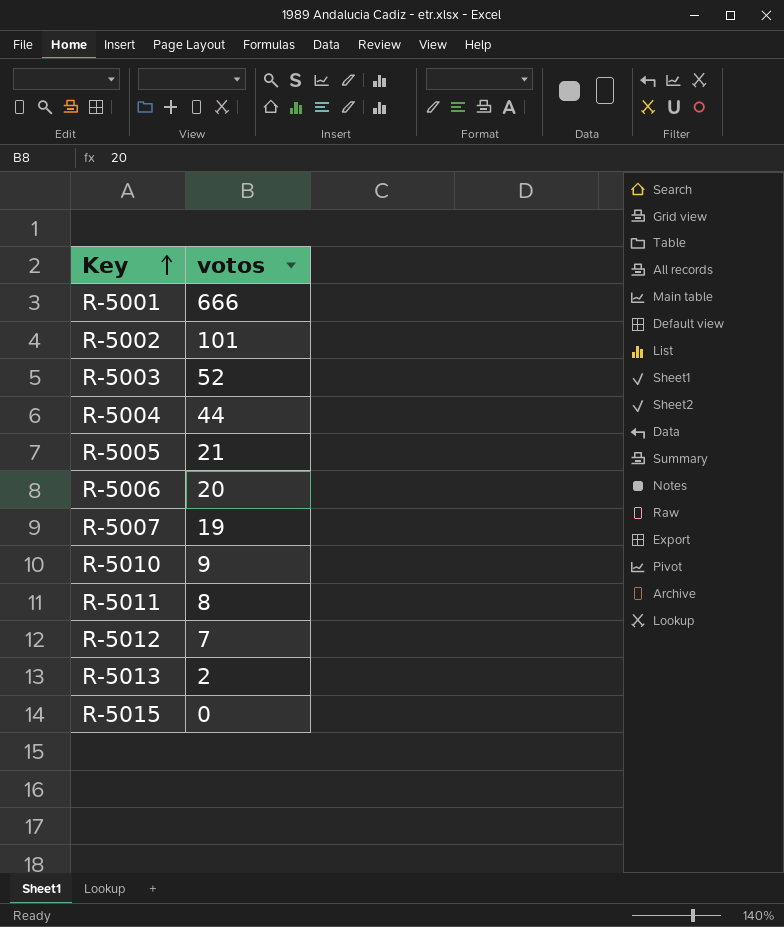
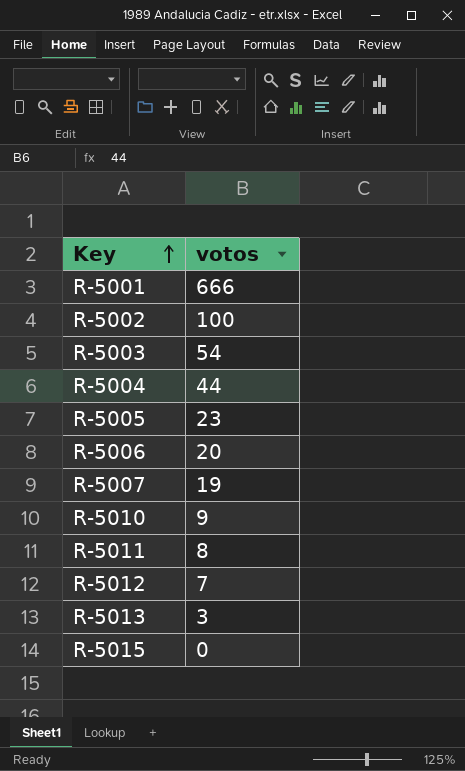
R-5002 | votos: 101 -> 100
R-5003 | votos: 52 -> 54
R-5005 | votos: 21 -> 23
R-5013 | votos: 2 -> 3

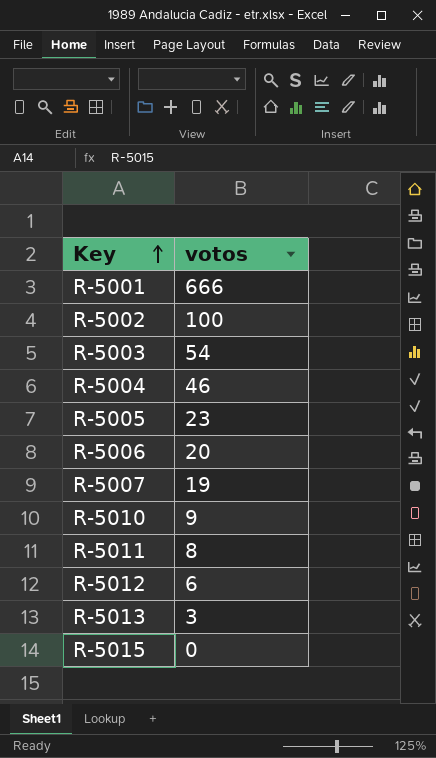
R-5004 | votos: 44 -> 46
R-5012 | votos: 7 -> 6

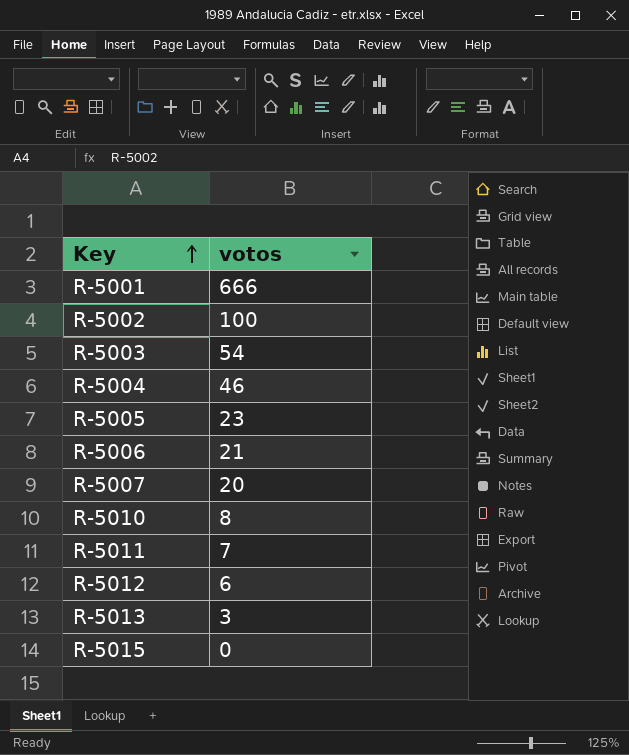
R-5006 | votos: 20 -> 21
R-5007 | votos: 19 -> 20
R-5010 | votos: 9 -> 8
R-5011 | votos: 8 -> 7

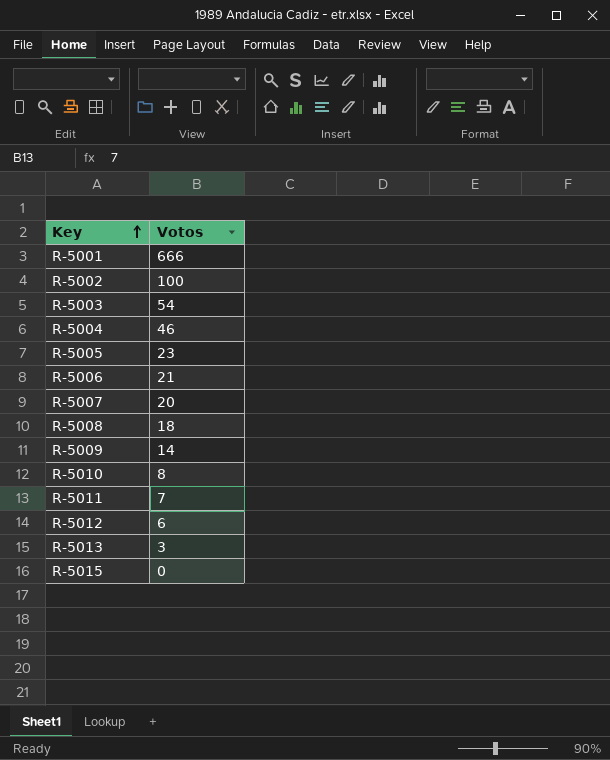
column name: votos -> Votos
row R-5008: none -> 18
row R-5009: none -> 14

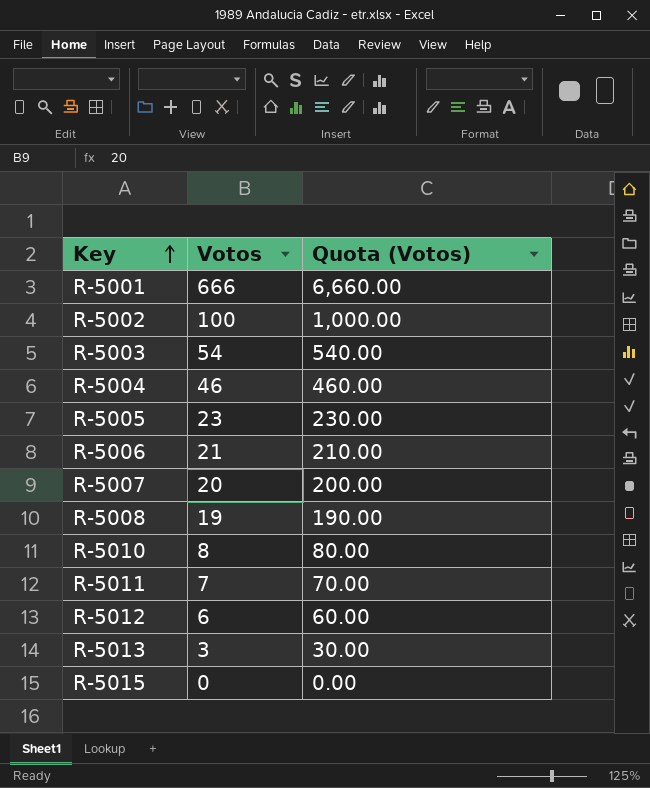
column Quota (Votos) | formula: none -> [Votos] * 10
row R-5009: 14 -> none
R-5008 | Votos: 18 -> 19

